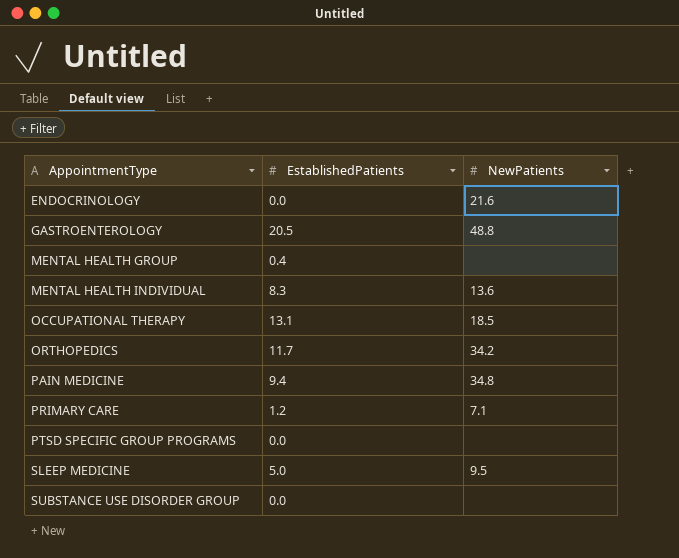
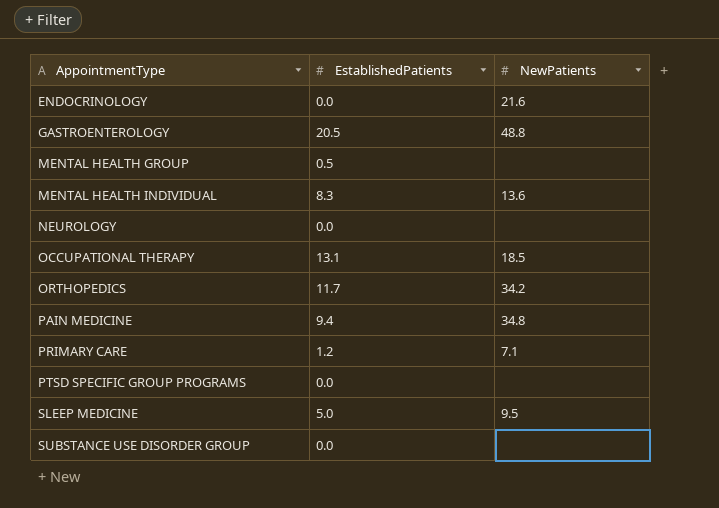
MENTAL HEALTH GROUP | EstablishedPatients: 0.4 -> 0.5
row NEUROLOGY: none -> 0.0 | none

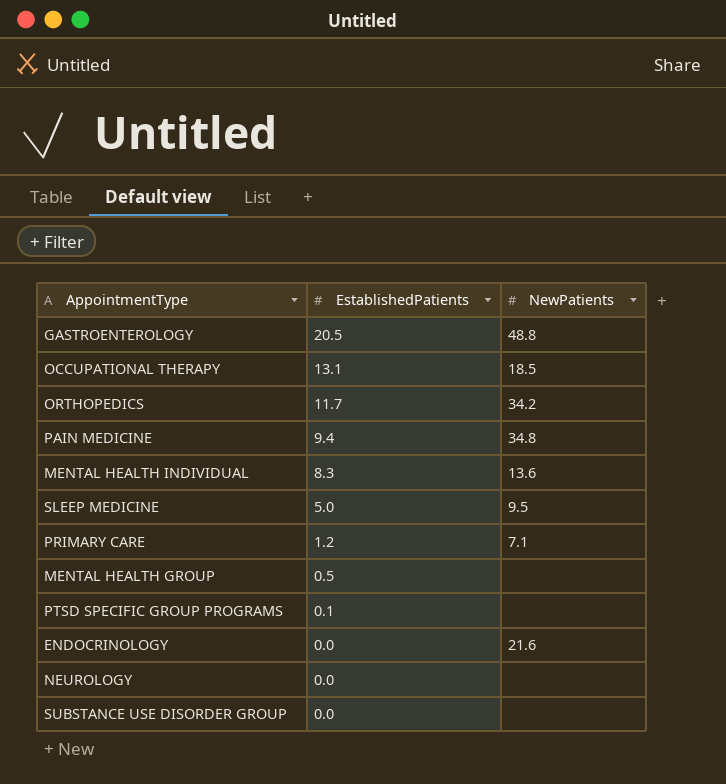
row order: AppointmentType ascending -> EstablishedPatients descending
PTSD SPECIFIC GROUP PROGRAMS | EstablishedPatients: 0.0 -> 0.1

